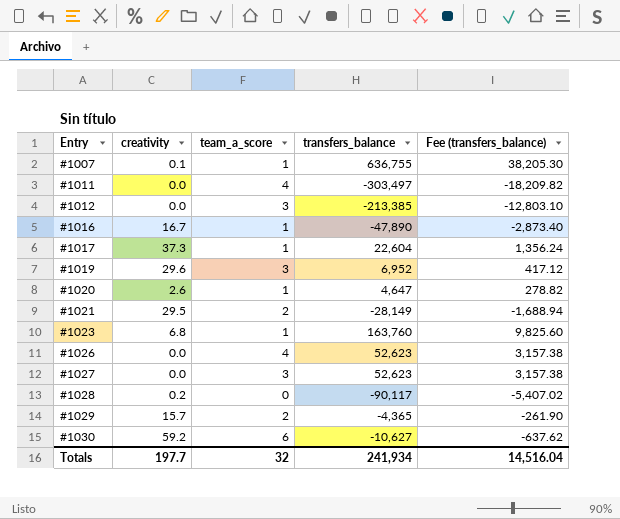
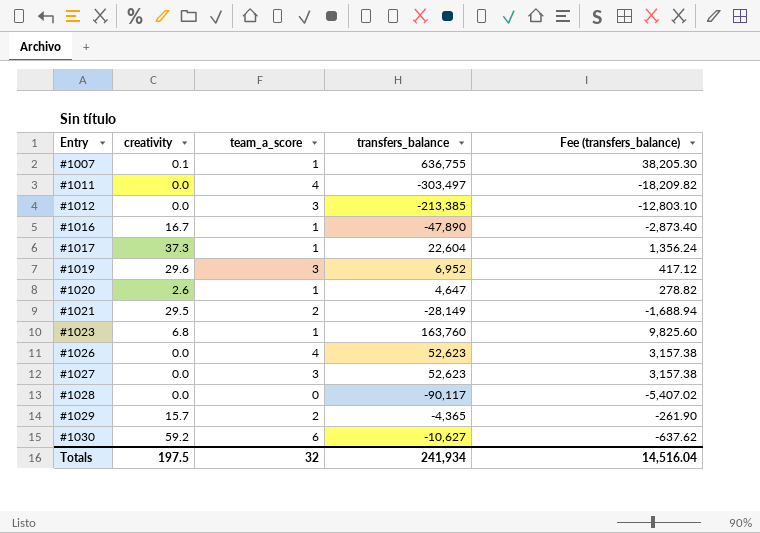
#1028 | creativity: 0.2 -> 0.0
Totals | creativity: 197.7 -> 197.5

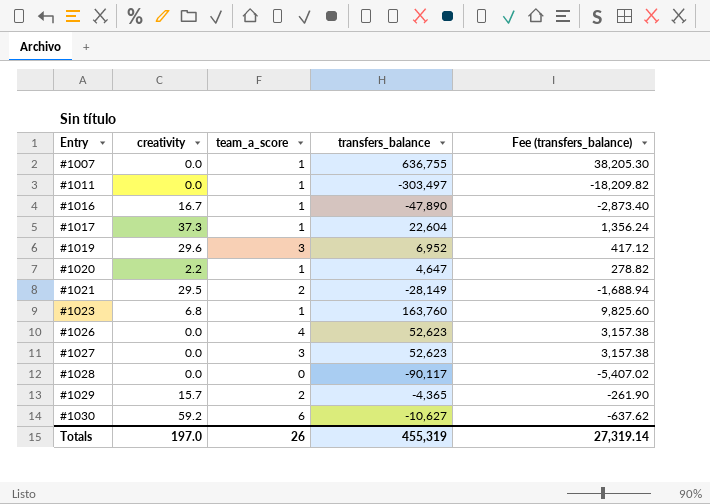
row #1012: 0.0 | 3 | -213,385 | -12,803.10 -> none
#1007 | creativity: 0.1 -> 0.0
#1011 | team_a_score: 4 -> 1
#1020 | creativity: 2.6 -> 2.2
Totals | creativity: 197.5 -> 197.0
Totals | team_a_score: 32 -> 26
Totals | transfers_balance: 241,934 -> 455,319
Totals | Fee (transfers_balance): 14,516.04 -> 27,319.14

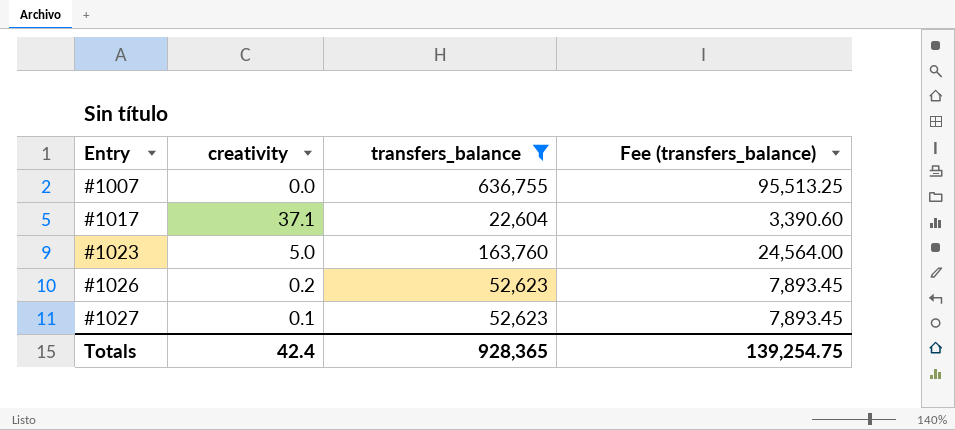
filter: none -> transfers_balance >= 22,604
column team_a_score | position: 3 -> none
column Fee (transfers_balance) | formula: [transfers_balance] * 0.06 -> [transfers_balance] * 0.15
#1017 | creativity: 37.3 -> 37.1
#1023 | creativity: 6.8 -> 5.0
#1026 | creativity: 0.0 -> 0.2
#1027 | creativity: 0.0 -> 0.1
Totals | creativity: 197.0 -> 42.4
Totals | transfers_balance: 455,319 -> 928,365
Totals | Fee (transfers_balance): 27,319.14 -> 139,254.75

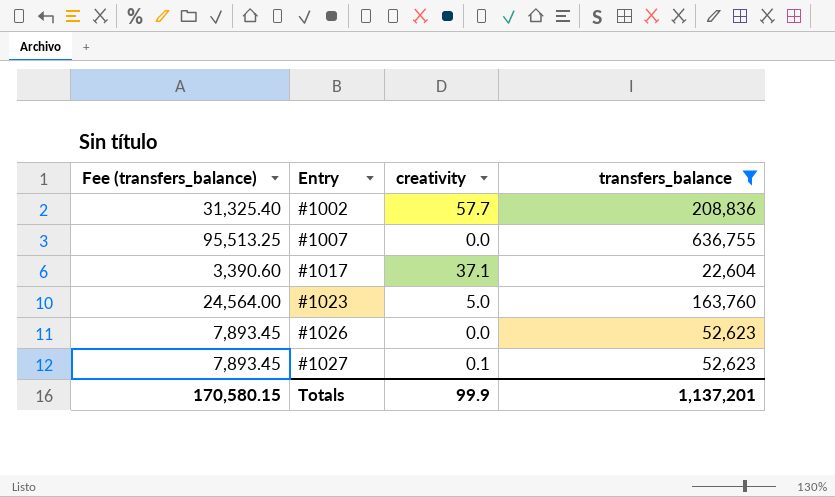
column Fee (transfers_balance) | position: 4 -> 1
row #1002: none -> 31,325.40 | 57.7 | 208,836
#1026 | creativity: 0.2 -> 0.0
Totals | Fee (transfers_balance): 139,254.75 -> 170,580.15
Totals | creativity: 42.4 -> 99.9
Totals | transfers_balance: 928,365 -> 1,137,201

